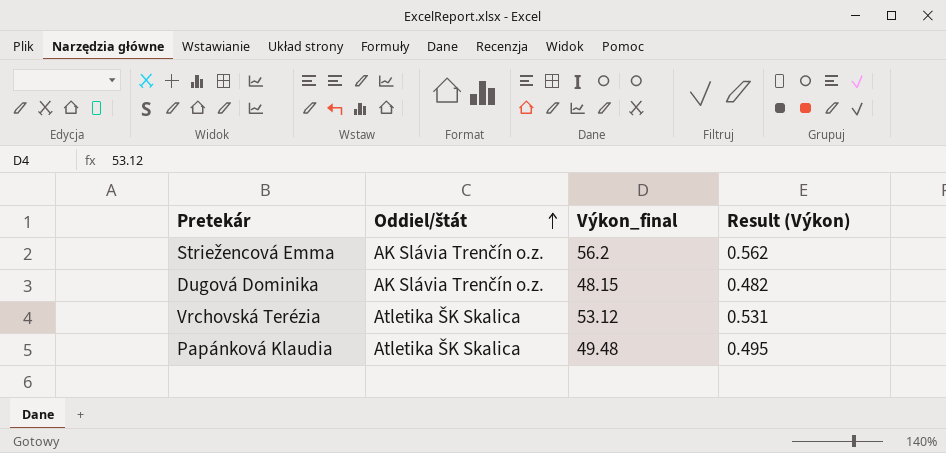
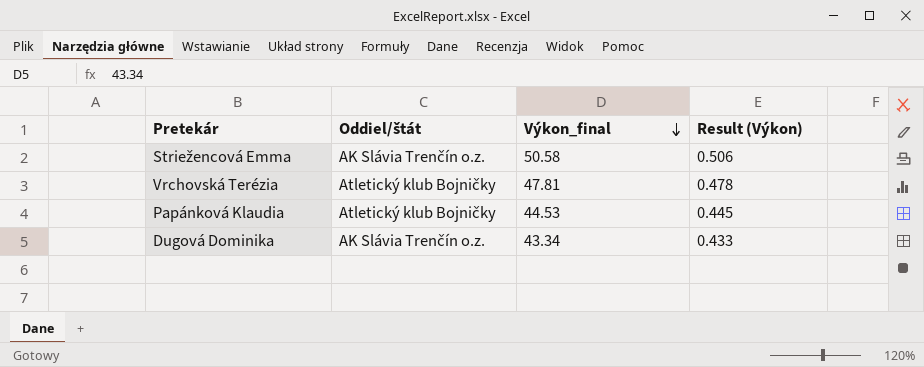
row order: Oddiel/štát ascending -> Výkon_final descending
Striežencová Emma | Výkon_final: 56.2 -> 50.58
Striežencová Emma | Result (Výkon): 0.562 -> 0.506
Vrchovská Terézia | Oddiel/štát: Atletika ŠK Skalica -> Atletický klub Bojničky
Vrchovská Terézia | Výkon_final: 53.12 -> 47.81
Vrchovská Terézia | Result (Výkon): 0.531 -> 0.478
Papánková Klaudia | Oddiel/štát: Atletika ŠK Skalica -> Atletický klub Bojničky
Papánková Klaudia | Výkon_final: 49.48 -> 44.53
Papánková Klaudia | Result (Výkon): 0.495 -> 0.445
Dugová Dominika | Výkon_final: 48.15 -> 43.34
Dugová Dominika | Result (Výkon): 0.482 -> 0.433

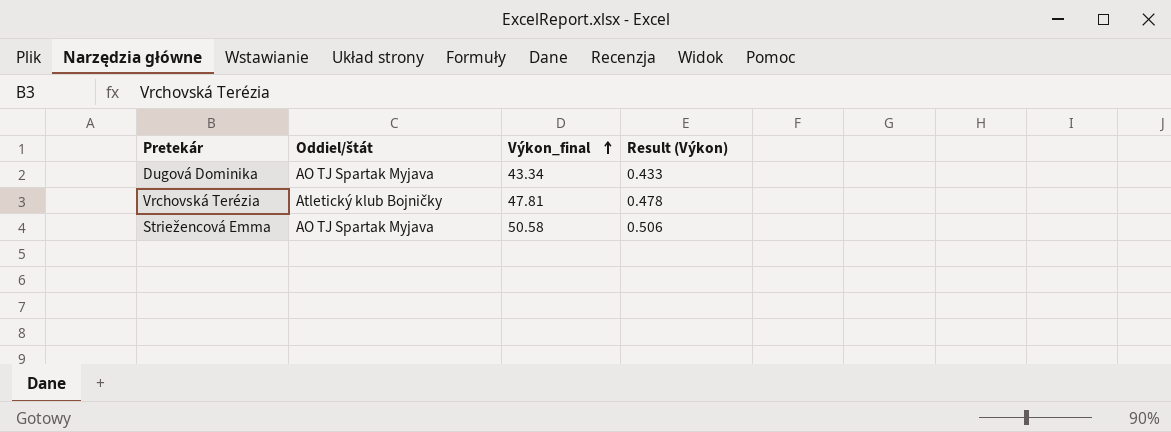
row order: Výkon_final descending -> Výkon_final ascending
row Papánková Klaudia: Atletický klub Bojničky | 44.53 | 0.445 -> none
Dugová Dominika | Oddiel/štát: AK Slávia Trenčín o.z. -> AO TJ Spartak Myjava
Striežencová Emma | Oddiel/štát: AK Slávia Trenčín o.z. -> AO TJ Spartak Myjava

